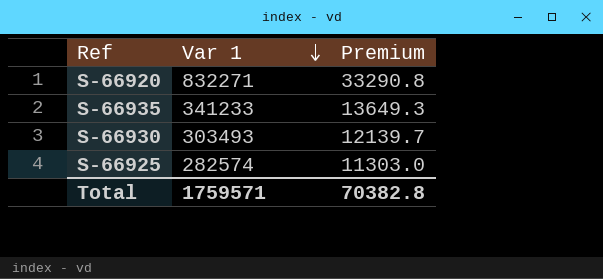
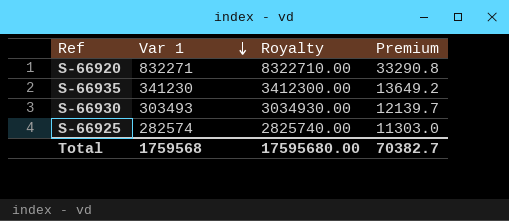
column Royalty | formula: none -> [Var 1] * 10
S-66935 | Var 1: 341233 -> 341230
S-66935 | Premium: 13649.3 -> 13649.2
Total | Var 1: 1759571 -> 1759568
Total | Premium: 70382.8 -> 70382.7

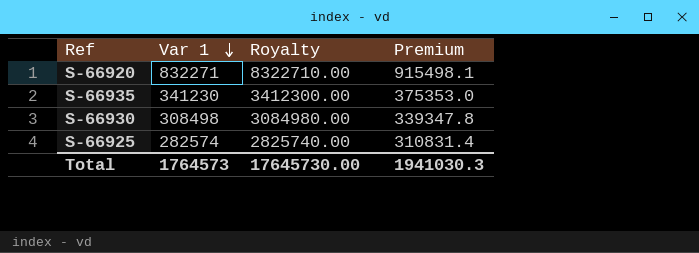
column Premium | formula: [Var 1] * 0.04 -> [Var 1] * 1.1
S-66930 | Var 1: 303493 -> 308498
S-66930 | Royalty: 3034930.00 -> 3084980.00
Total | Var 1: 1759568 -> 1764573
Total | Royalty: 17595680.00 -> 17645730.00
Total | Premium: 70382.7 -> 1941030.3

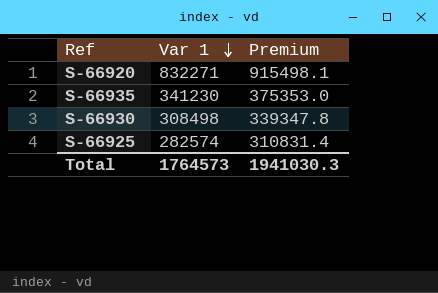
column Royalty | formula: [Var 1] * 10 -> none

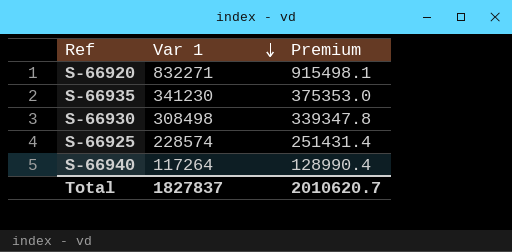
S-66925 | Var 1: 282574 -> 228574
S-66925 | Premium: 310831.4 -> 251431.4
row S-66940: none -> 117264 | 128990.4
Total | Var 1: 1764573 -> 1827837
Total | Premium: 1941030.3 -> 2010620.7

